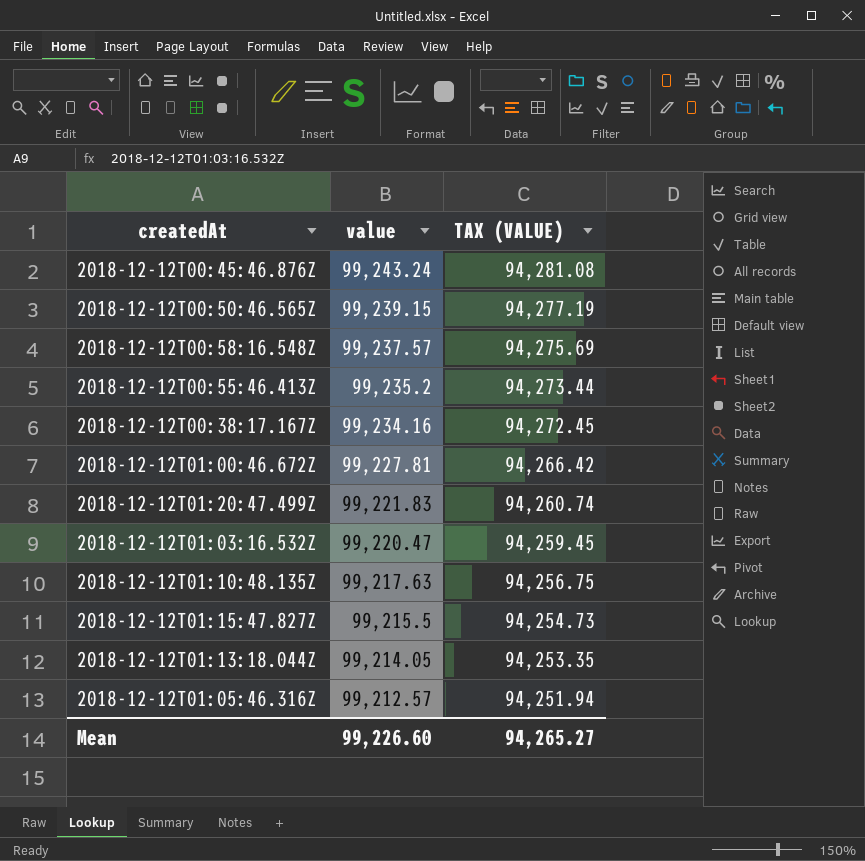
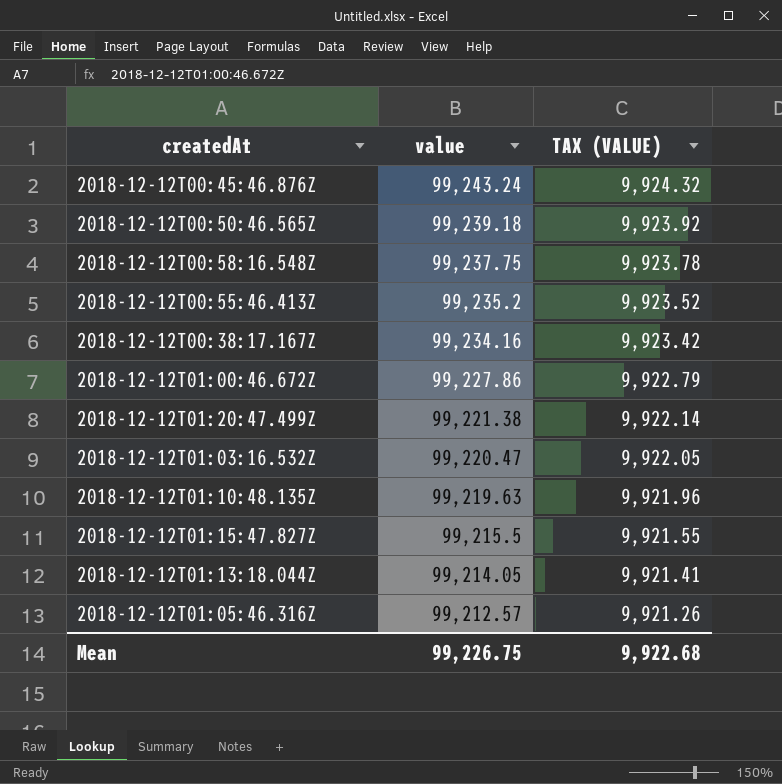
column TAX (VALUE) | formula: [value] * 0.95 -> [value] * 0.1
2018-12-12T00:50:46.565Z | value: 99,239.15 -> 99,239.18
2018-12-12T00:58:16.548Z | value: 99,237.57 -> 99,237.75
2018-12-12T01:00:46.672Z | value: 99,227.81 -> 99,227.86
2018-12-12T01:20:47.499Z | value: 99,221.83 -> 99,221.38
2018-12-12T01:10:48.135Z | value: 99,217.63 -> 99,219.63
Mean | value: 99,226.60 -> 99,226.75
Mean | TAX (VALUE): 94,265.27 -> 9,922.68

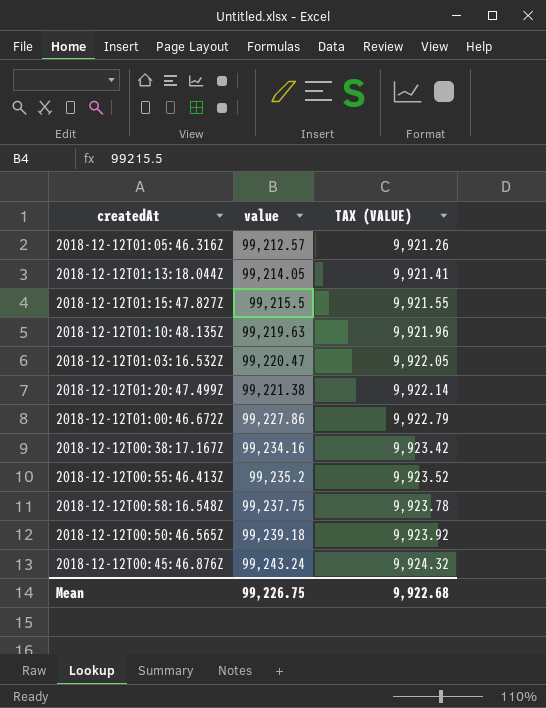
row order: value descending -> value ascending

